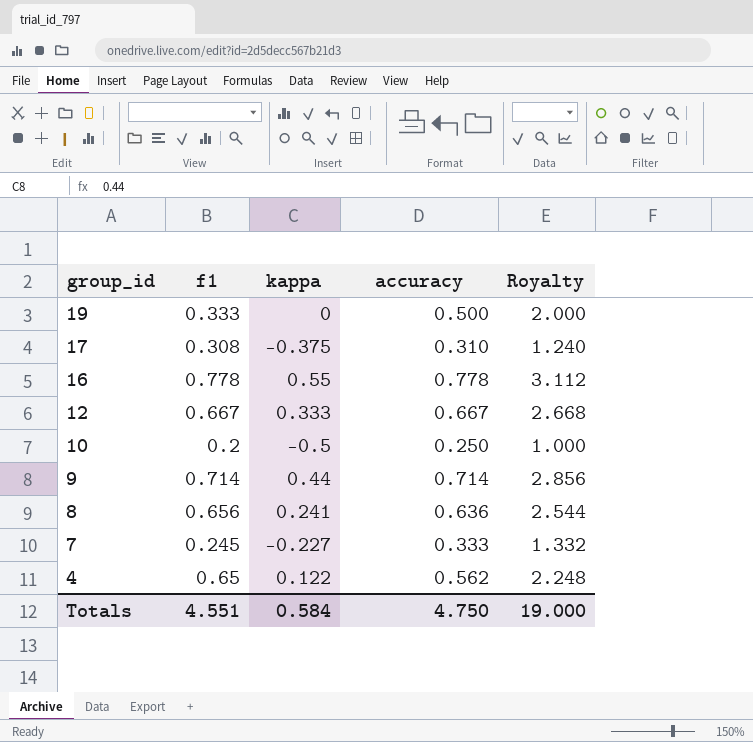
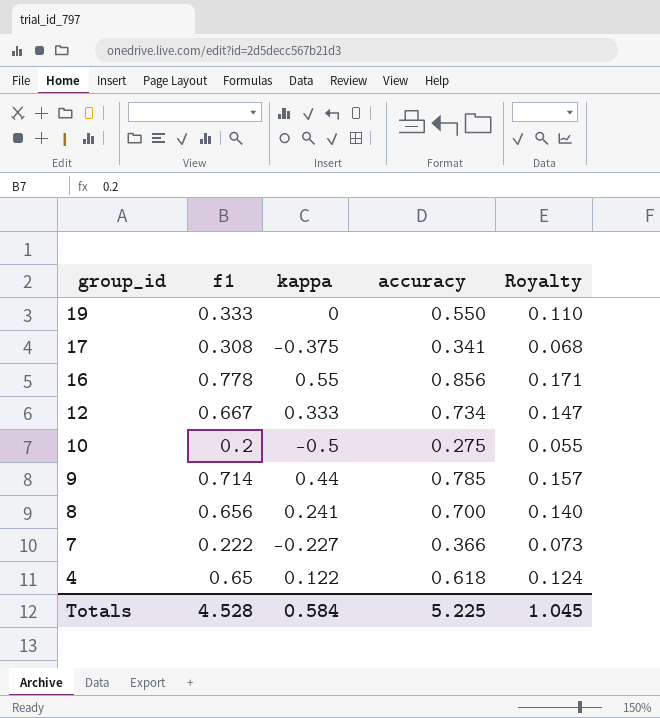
column Royalty | formula: [accuracy] * 4 -> [accuracy] * 0.2
19 | accuracy: 0.500 -> 0.550
17 | accuracy: 0.310 -> 0.341
16 | accuracy: 0.778 -> 0.856
12 | accuracy: 0.667 -> 0.734
10 | accuracy: 0.250 -> 0.275
9 | accuracy: 0.714 -> 0.785
8 | accuracy: 0.636 -> 0.700
7 | f1: 0.245 -> 0.222
7 | accuracy: 0.333 -> 0.366
4 | accuracy: 0.562 -> 0.618
Totals | f1: 4.551 -> 4.528
Totals | accuracy: 4.750 -> 5.225
Totals | Royalty: 19.000 -> 1.045

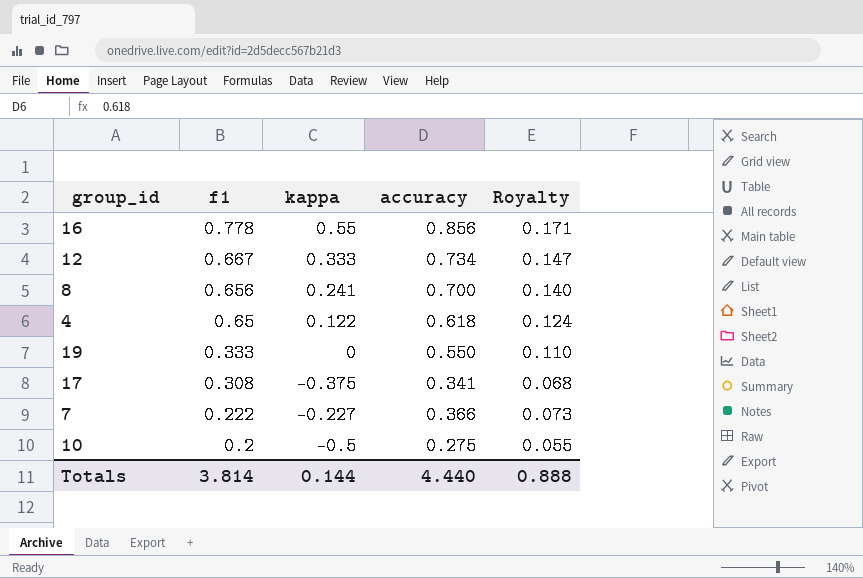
row order: group_id descending -> f1 descending
row 9: 0.714 | 0.44 | 0.785 | 0.157 -> none
Totals | f1: 4.528 -> 3.814
Totals | kappa: 0.584 -> 0.144
Totals | accuracy: 5.225 -> 4.440
Totals | Royalty: 1.045 -> 0.888

